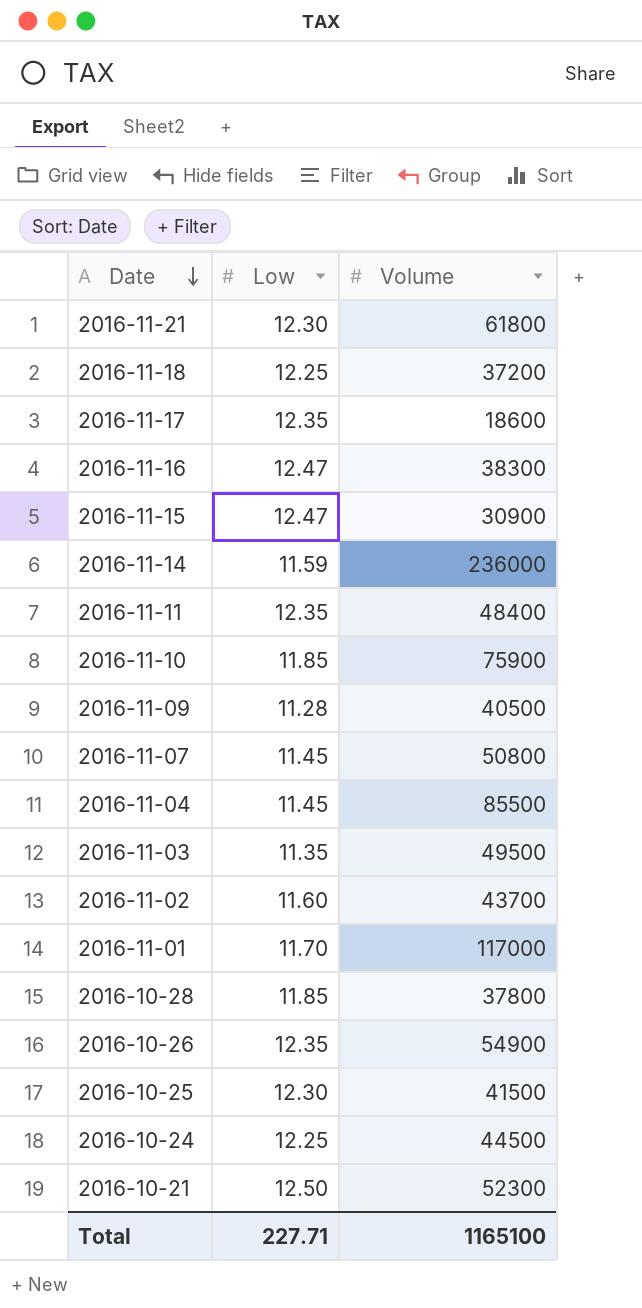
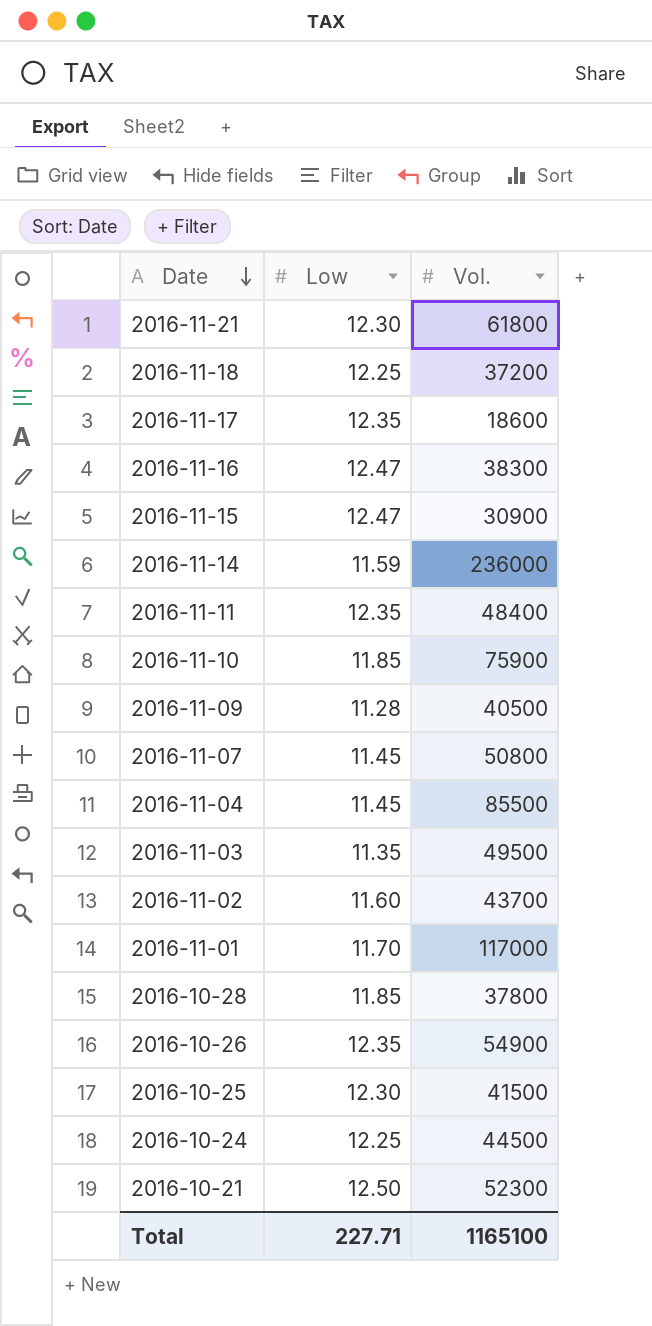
column name: Volume -> Vol.

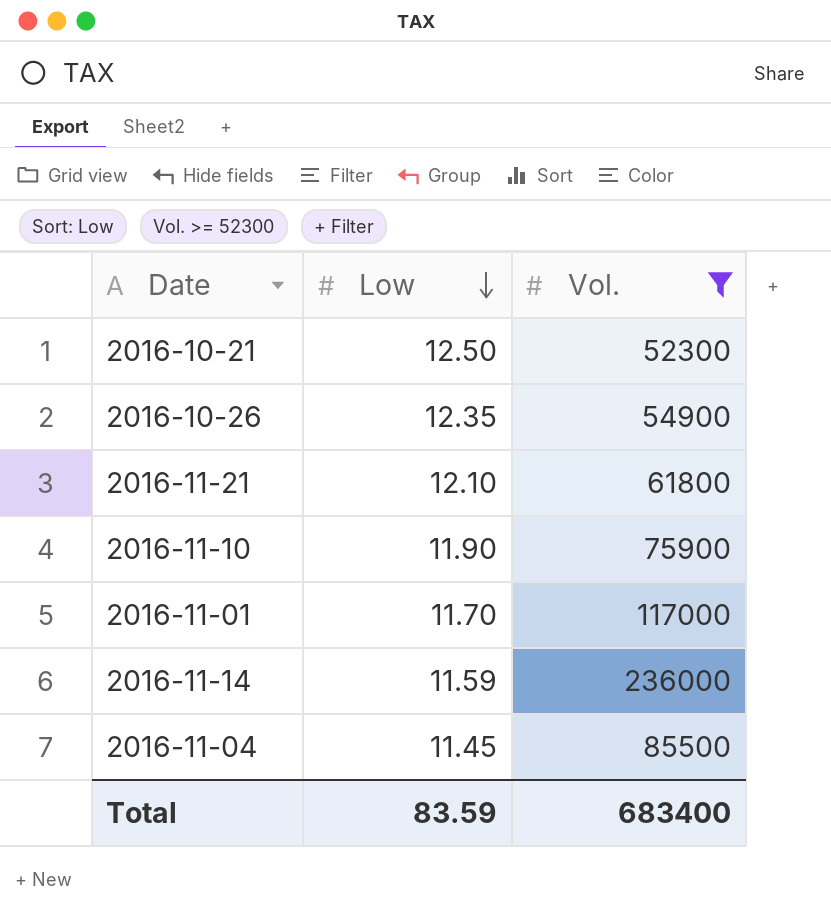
filter: none -> Vol. >= 52300
row order: Date descending -> Low descending
2016-11-21 | Low: 12.30 -> 12.10
2016-11-10 | Low: 11.85 -> 11.90
Total | Low: 227.71 -> 83.59
Total | Vol.: 1165100 -> 683400

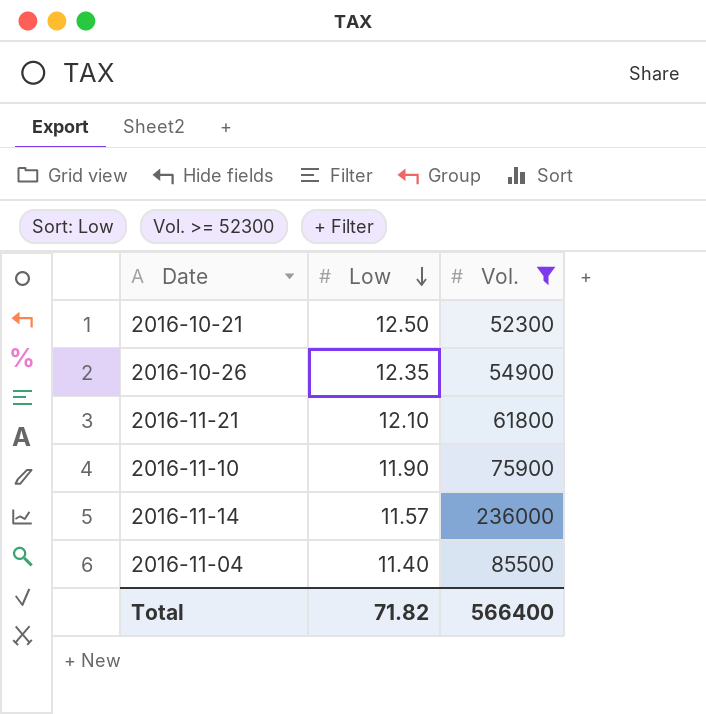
row 2016-11-01: 11.70 | 117000 -> none
2016-11-14 | Low: 11.59 -> 11.57
2016-11-04 | Low: 11.45 -> 11.40
Total | Low: 83.59 -> 71.82
Total | Vol.: 683400 -> 566400

